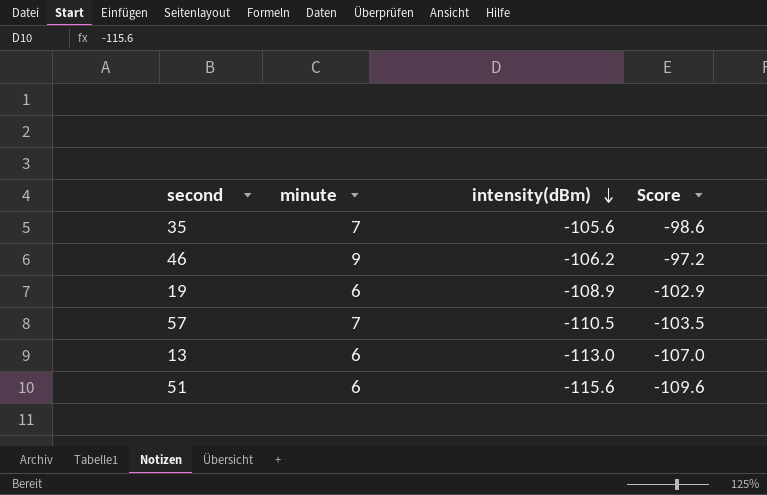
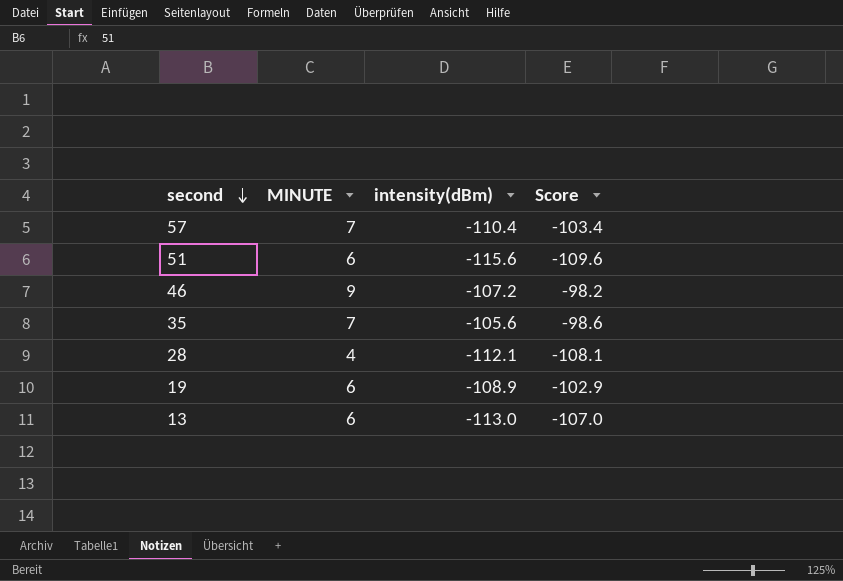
row order: intensity(dBm) descending -> second descending
column name: minute -> MINUTE
57 | intensity(dBm): -110.5 -> -110.4
57 | Score: -103.5 -> -103.4
46 | intensity(dBm): -106.2 -> -107.2
46 | Score: -97.2 -> -98.2
row 28: none -> 4 | -112.1 | -108.1

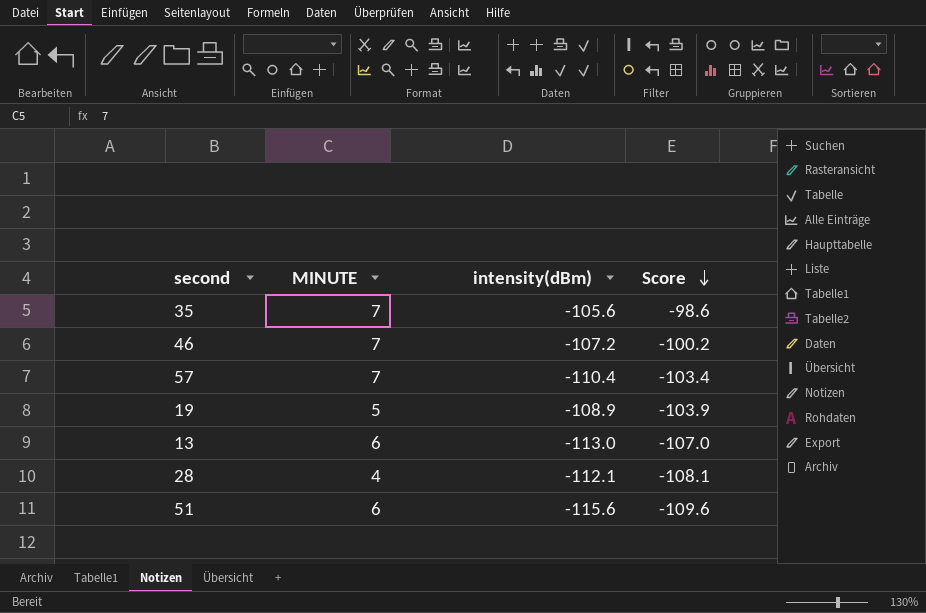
row order: second descending -> Score descending
46 | MINUTE: 9 -> 7
46 | Score: -98.2 -> -100.2
19 | MINUTE: 6 -> 5
19 | Score: -102.9 -> -103.9

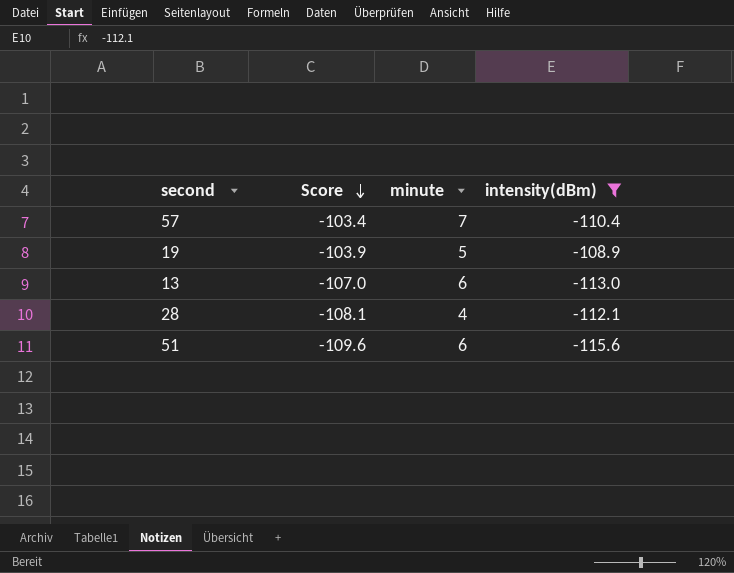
filter: none -> intensity(dBm) <= -108.9
column Score | position: 4 -> 2
column name: MINUTE -> minute

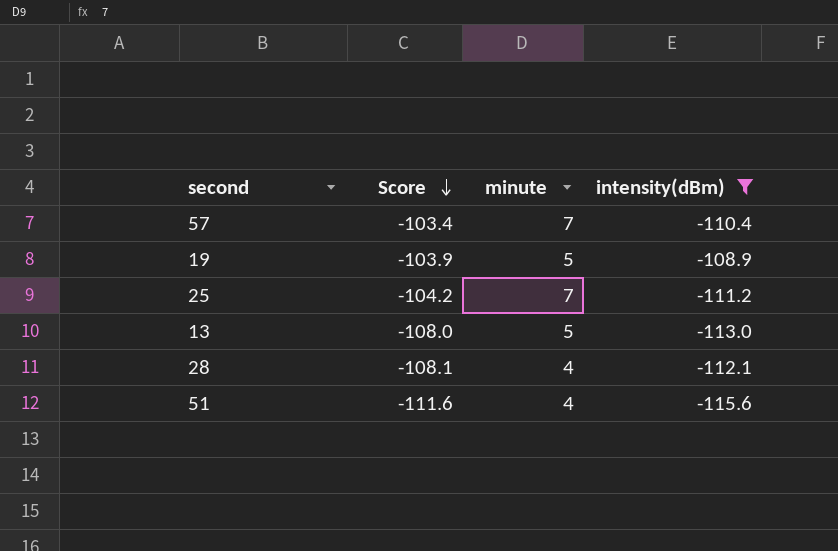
row 25: none -> -104.2 | 7 | -111.2
13 | Score: -107.0 -> -108.0
13 | minute: 6 -> 5
51 | Score: -109.6 -> -111.6
51 | minute: 6 -> 4

